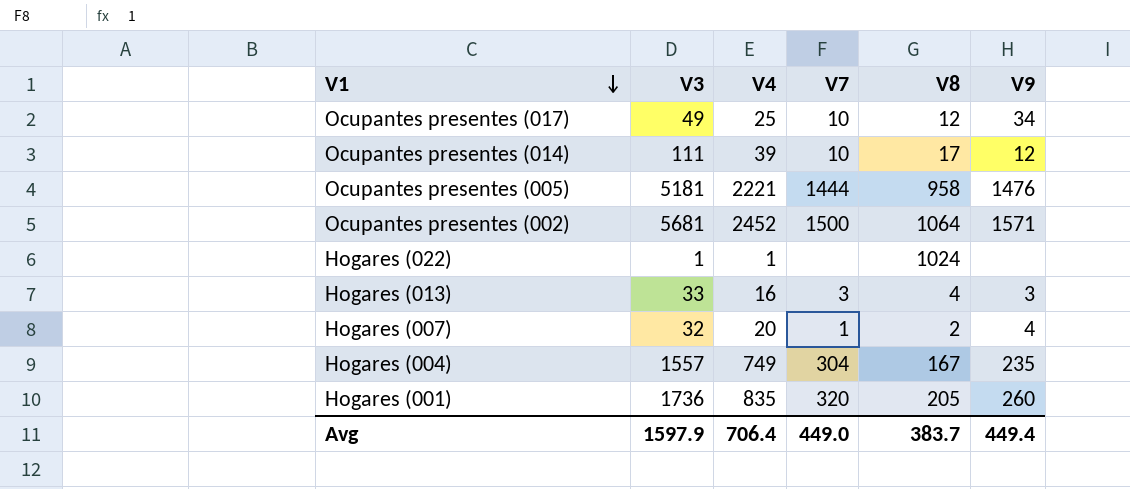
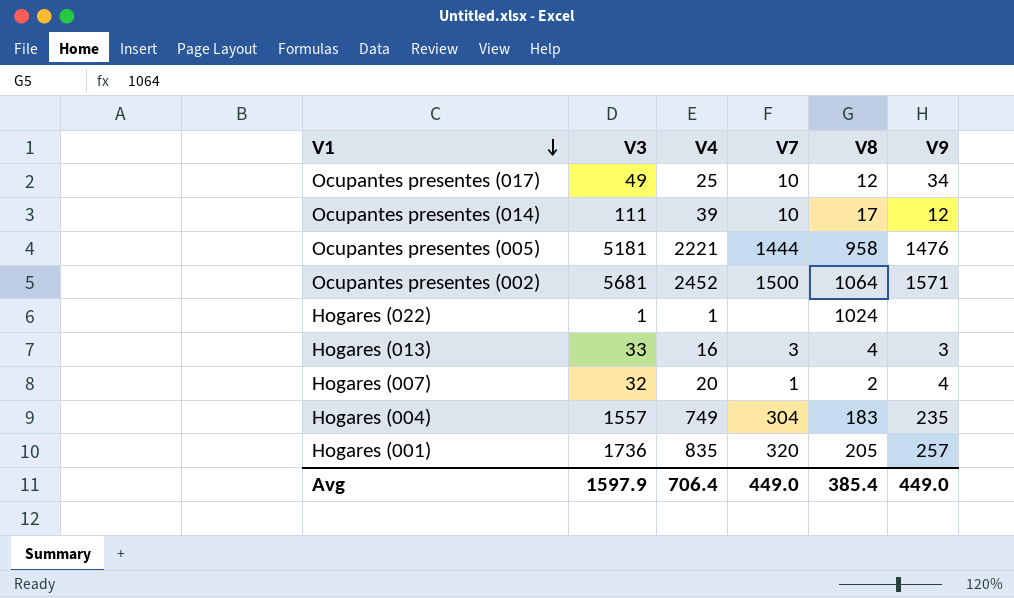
Hogares (004) | V8: 167 -> 183
Hogares (001) | V9: 260 -> 257
Avg | V8: 383.7 -> 385.4
Avg | V9: 449.4 -> 449.0

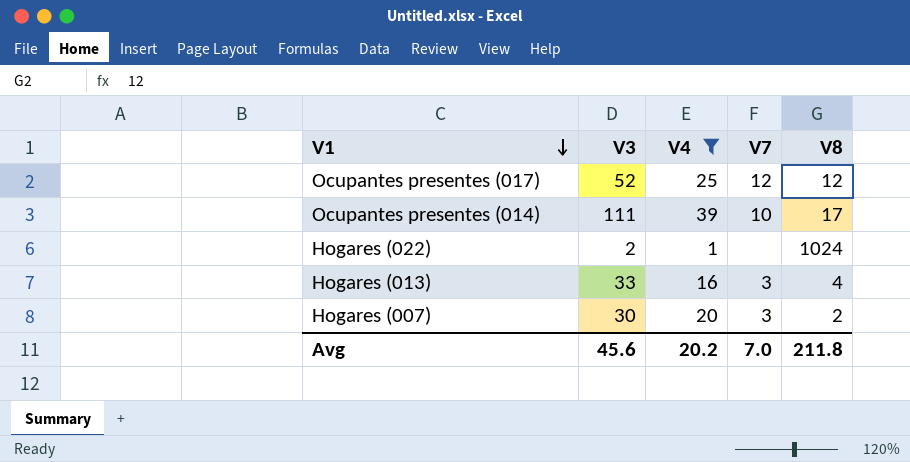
filter: none -> V4 <= 39
column V9 | position: 6 -> none
Ocupantes presentes (017) | V3: 49 -> 52
Ocupantes presentes (017) | V7: 10 -> 12
Hogares (022) | V3: 1 -> 2
Hogares (007) | V3: 32 -> 30
Hogares (007) | V7: 1 -> 3
Avg | V3: 1597.9 -> 45.6
Avg | V4: 706.4 -> 20.2
Avg | V7: 449.0 -> 7.0
Avg | V8: 385.4 -> 211.8

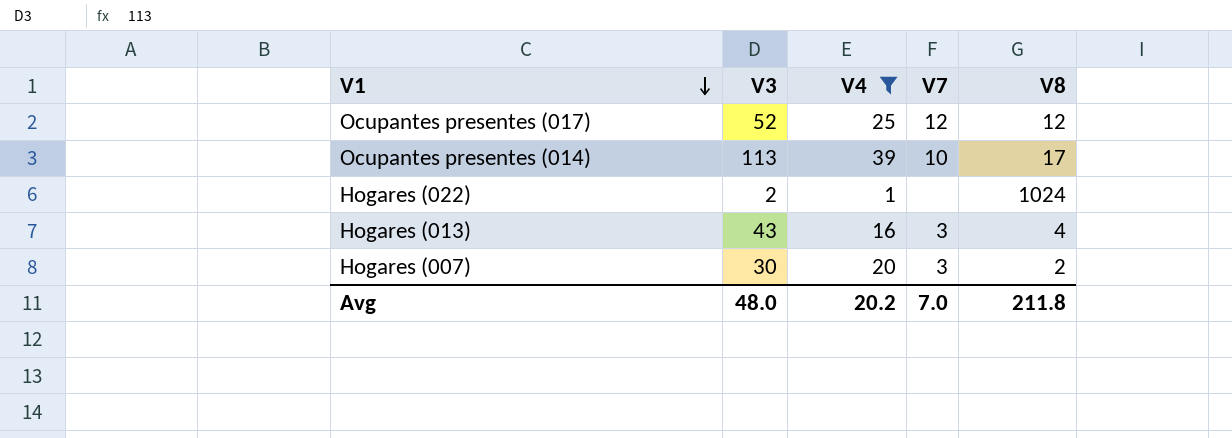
Ocupantes presentes (014) | V3: 111 -> 113
Hogares (013) | V3: 33 -> 43
Avg | V3: 45.6 -> 48.0

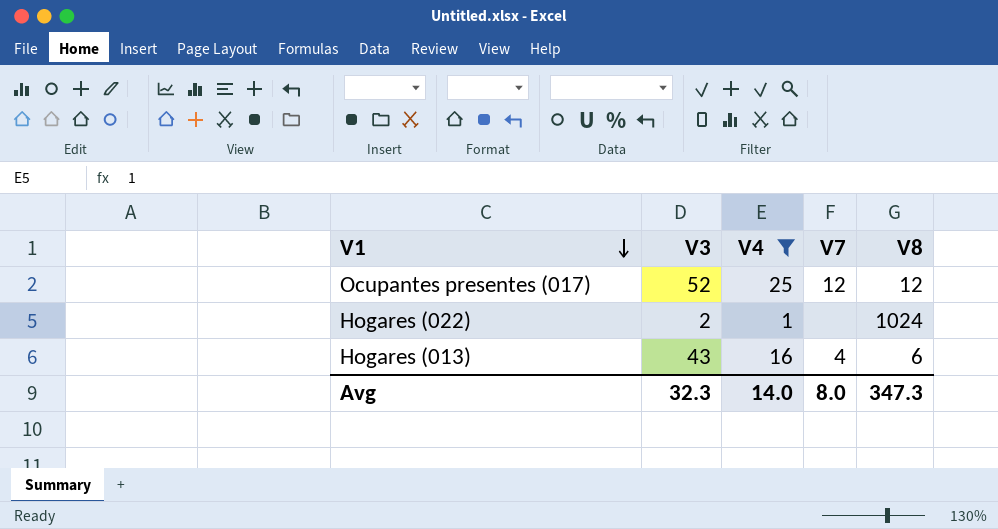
row Ocupantes presentes (014): 113 | 39 | 10 | 17 -> none
row Hogares (007): 30 | 20 | 3 | 2 -> none
Hogares (013) | V7: 3 -> 4
Hogares (013) | V8: 4 -> 6
Avg | V3: 48.0 -> 32.3
Avg | V4: 20.2 -> 14.0
Avg | V7: 7.0 -> 8.0
Avg | V8: 211.8 -> 347.3

